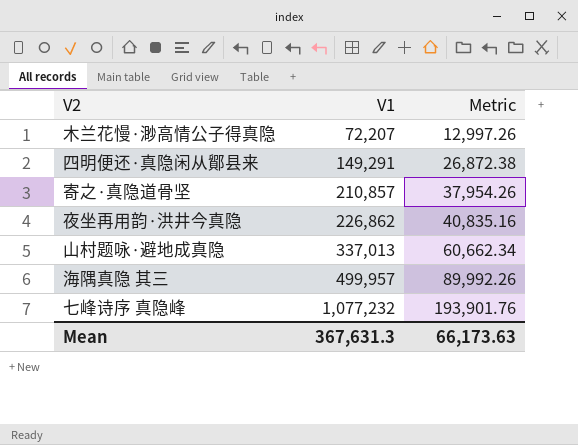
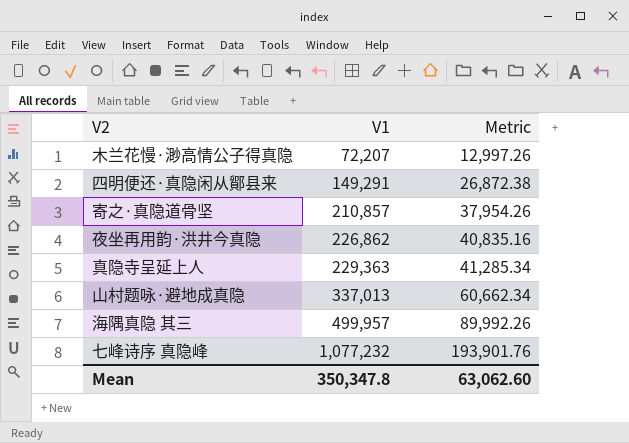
row 真隐寺呈延上人: none -> 229,363 | 41,285.34
Mean | V1: 367,631.3 -> 350,347.8
Mean | Metric: 66,173.63 -> 63,062.60

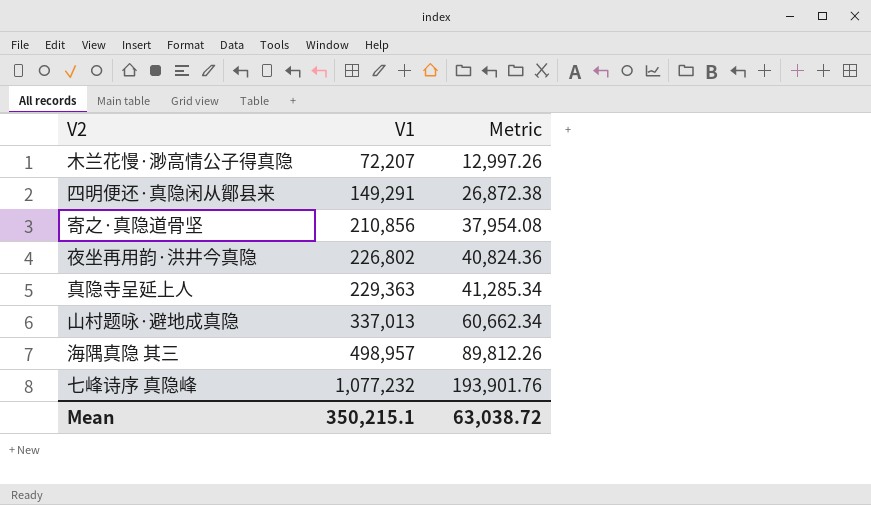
寄之·真隐道骨坚 | V1: 210,857 -> 210,856
寄之·真隐道骨坚 | Metric: 37,954.26 -> 37,954.08
夜坐再用韵·洪井今真隐 | V1: 226,862 -> 226,802
夜坐再用韵·洪井今真隐 | Metric: 40,835.16 -> 40,824.36
海隅真隐 其三 | V1: 499,957 -> 498,957
海隅真隐 其三 | Metric: 89,992.26 -> 89,812.26
Mean | V1: 350,347.8 -> 350,215.1
Mean | Metric: 63,062.60 -> 63,038.72

